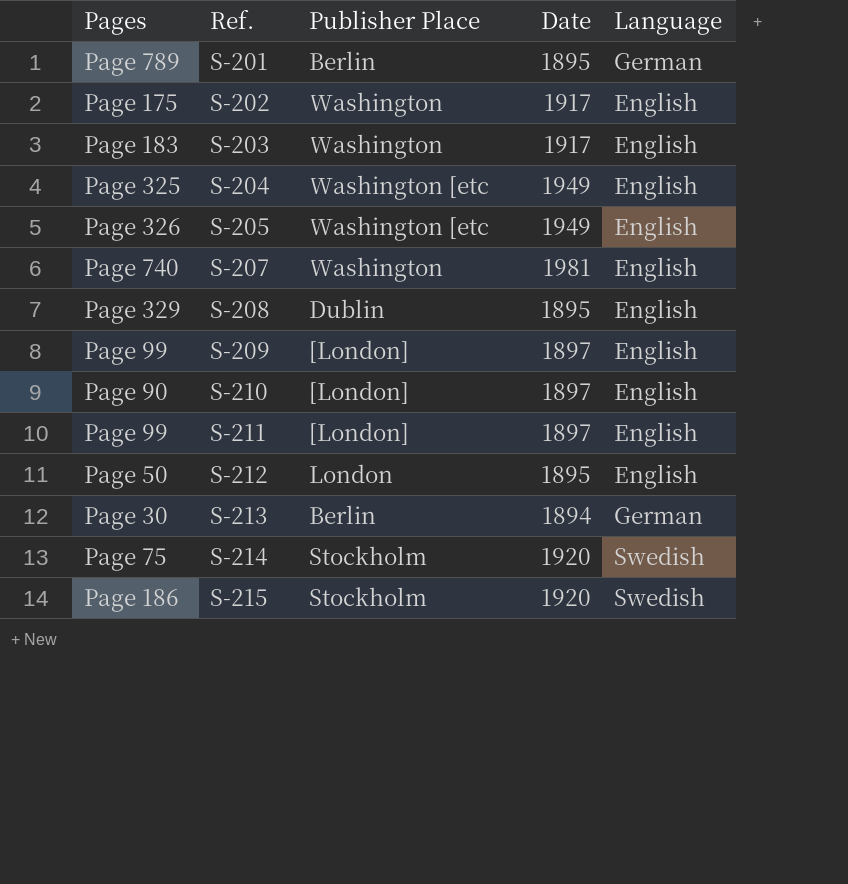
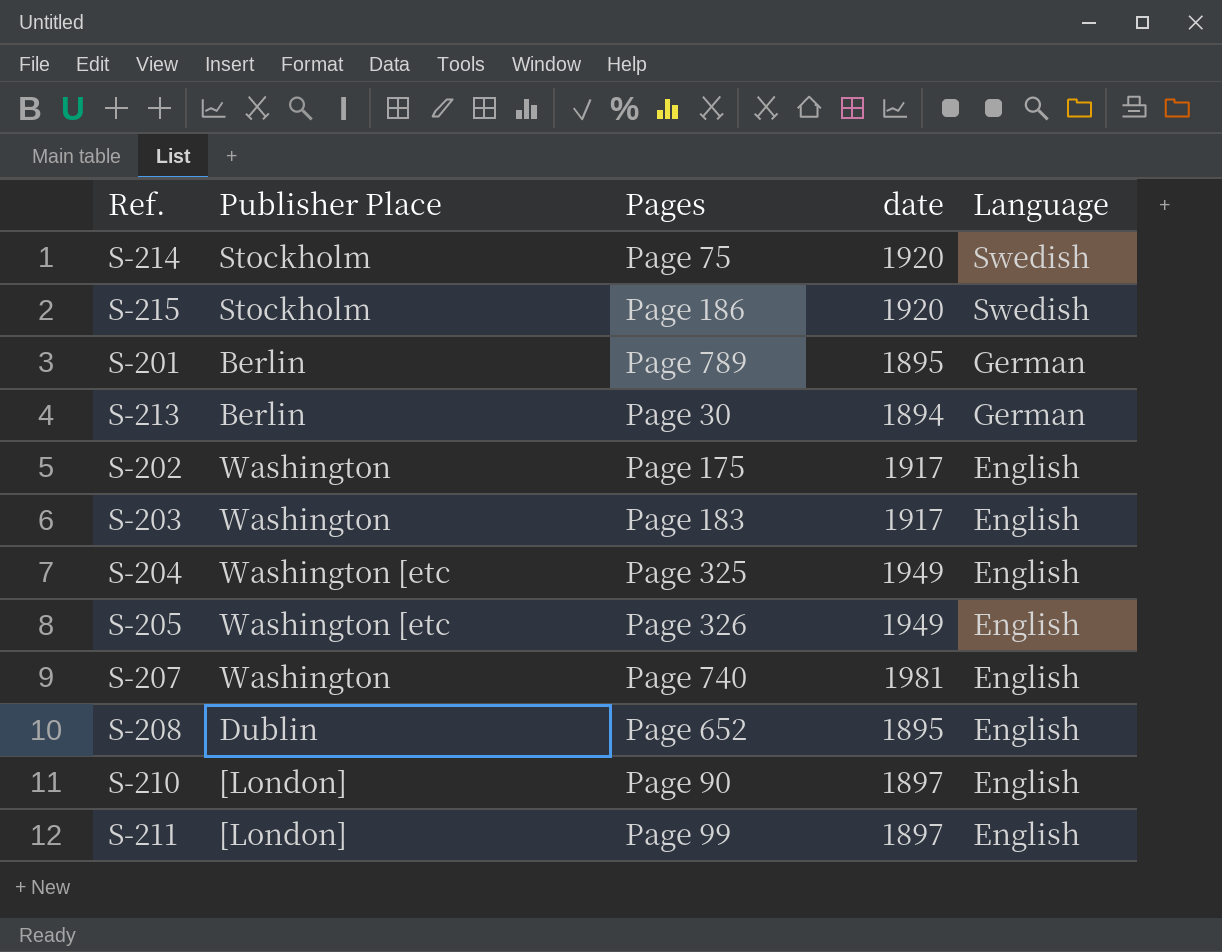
row order: Ref. ascending -> Language descending
column Pages | position: 1 -> 3
column name: Date -> date
row S-209: Page 99 | [London] | 1897 | English -> none
row S-212: Page 50 | London | 1895 | English -> none
S-208 | Pages: Page 329 -> Page 652

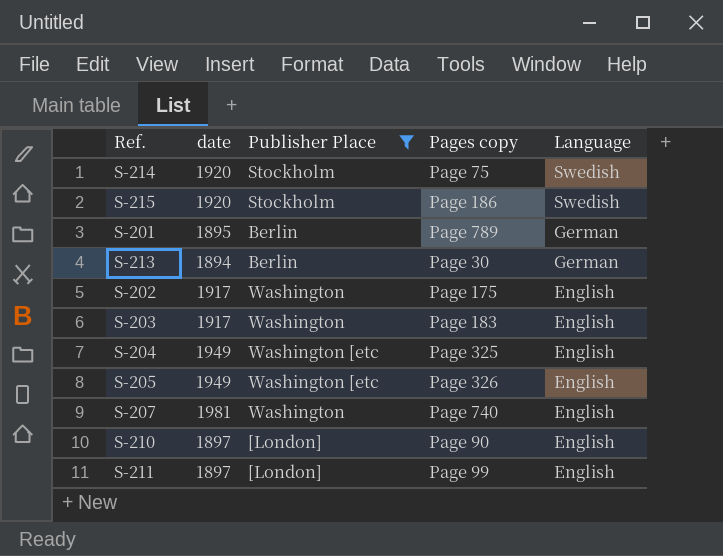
filter: none -> Publisher Place != Dublin
column date | position: 4 -> 2
column name: Pages -> Pages copy

